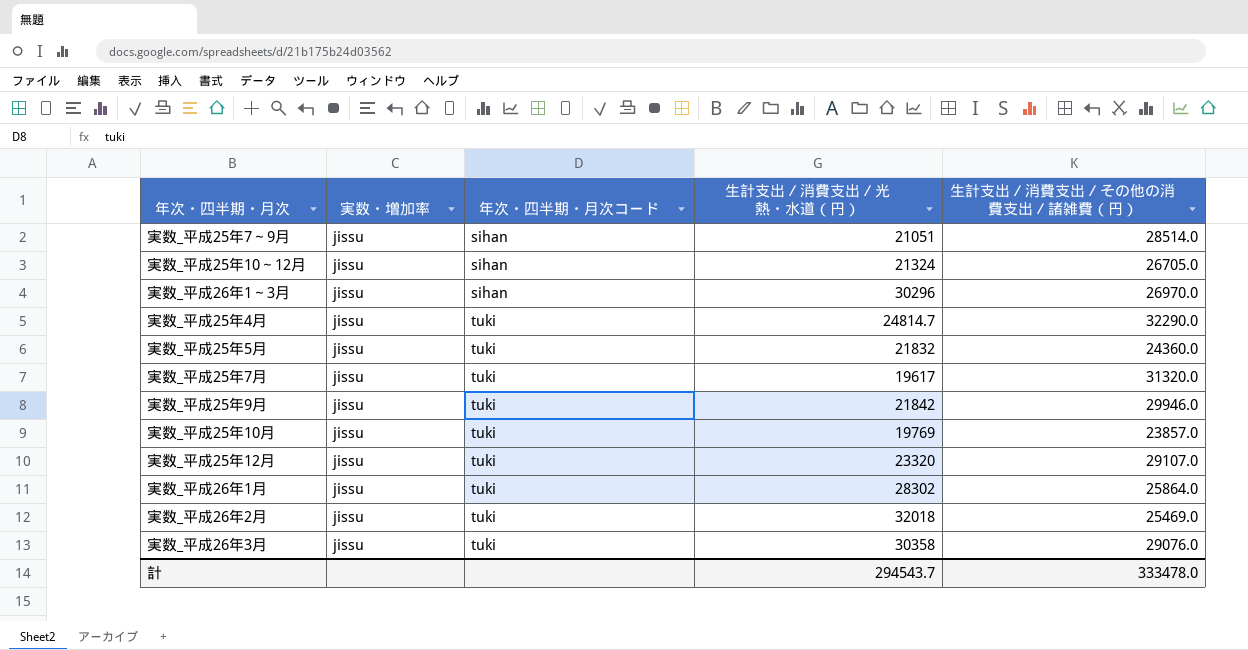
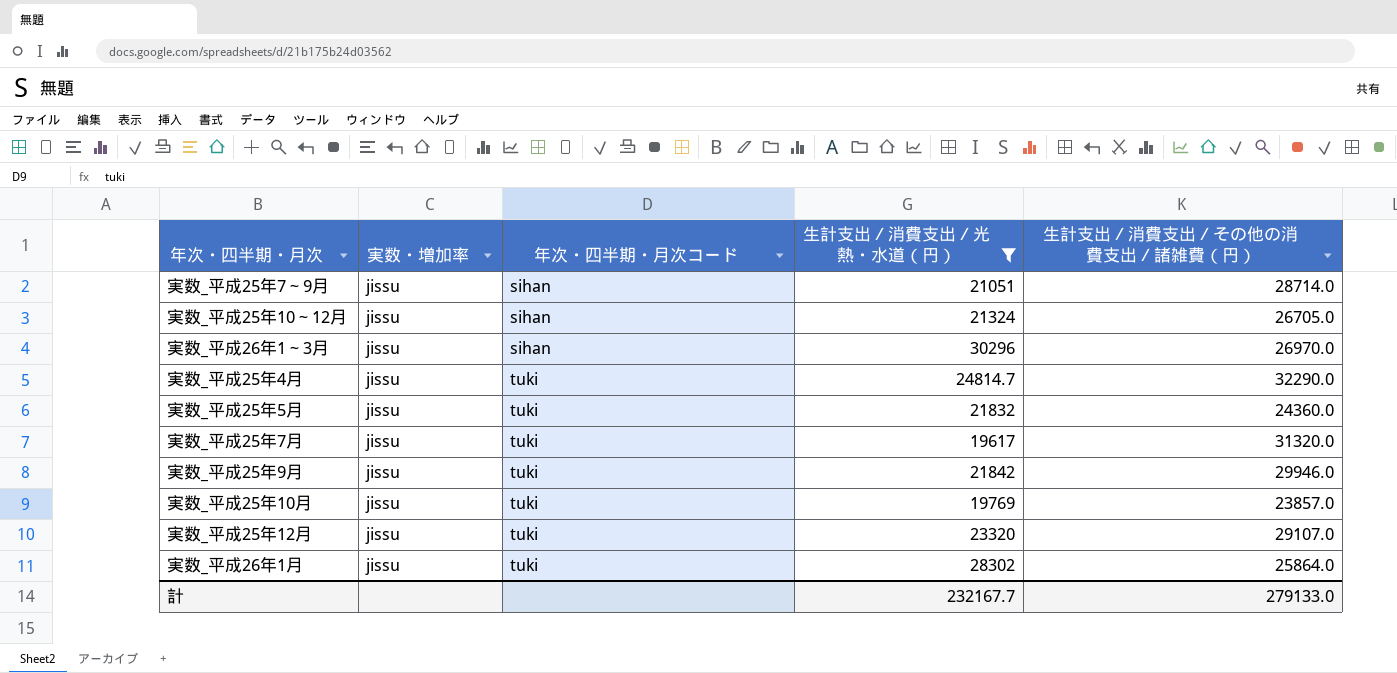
filter: none -> 生計支出／消費支出／光熱・水道（円） <= 30296
実数_平成25年7～9月 | 生計支出／消費支出／その他の消費支出／諸雑費（円）: 28514.0 -> 28714.0
計 | 生計支出／消費支出／光熱・水道（円）: 294543.7 -> 232167.7
計 | 生計支出／消費支出／その他の消費支出／諸雑費（円）: 333478.0 -> 279133.0

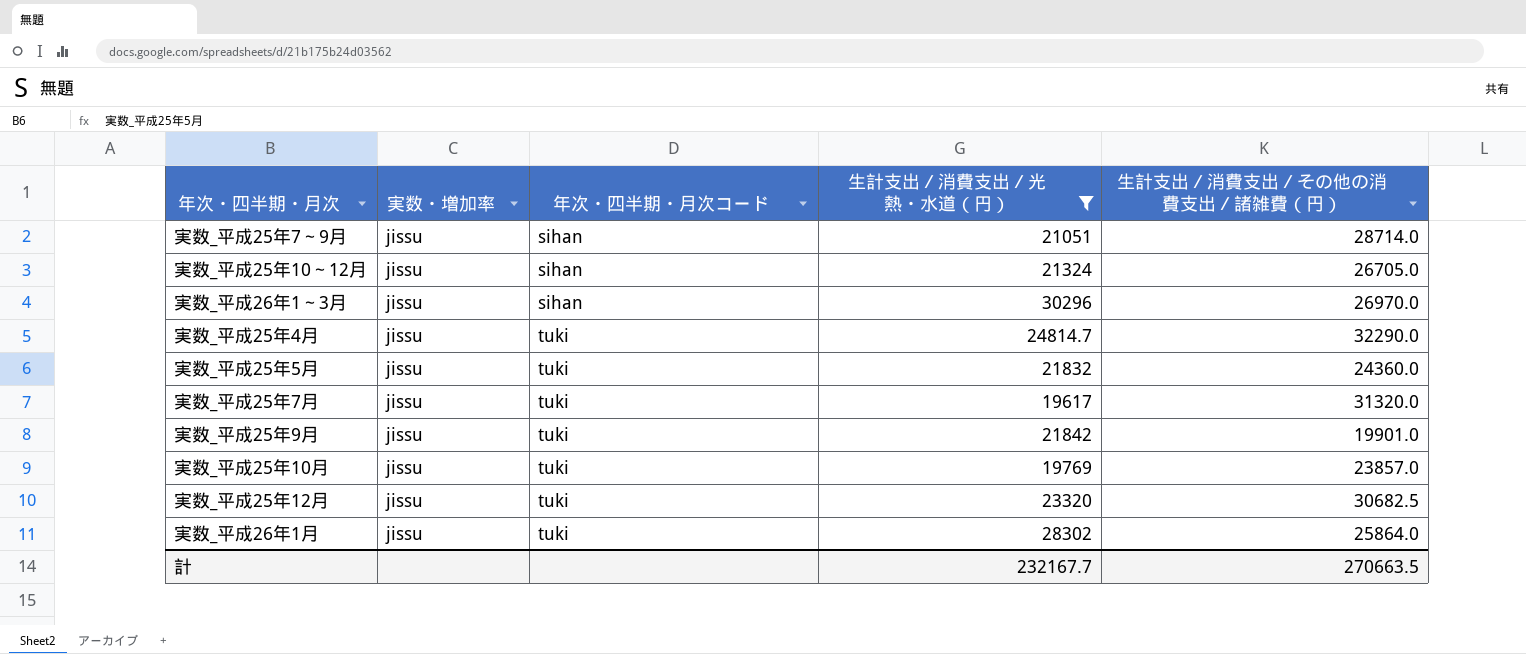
実数_平成25年9月 | 生計支出／消費支出／その他の消費支出／諸雑費（円）: 29946.0 -> 19901.0
実数_平成25年12月 | 生計支出／消費支出／その他の消費支出／諸雑費（円）: 29107.0 -> 30682.5
計 | 生計支出／消費支出／その他の消費支出／諸雑費（円）: 279133.0 -> 270663.5

